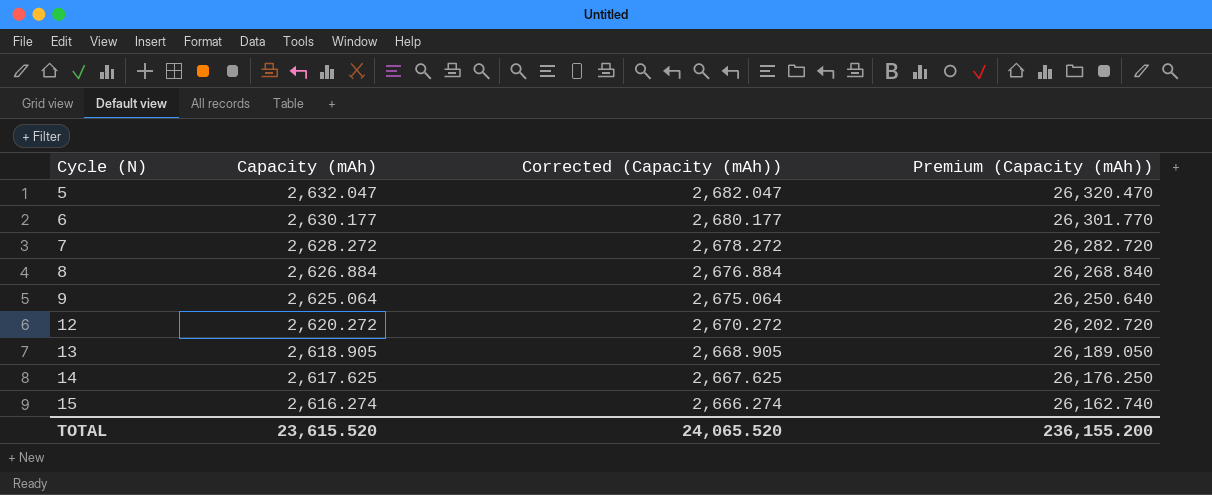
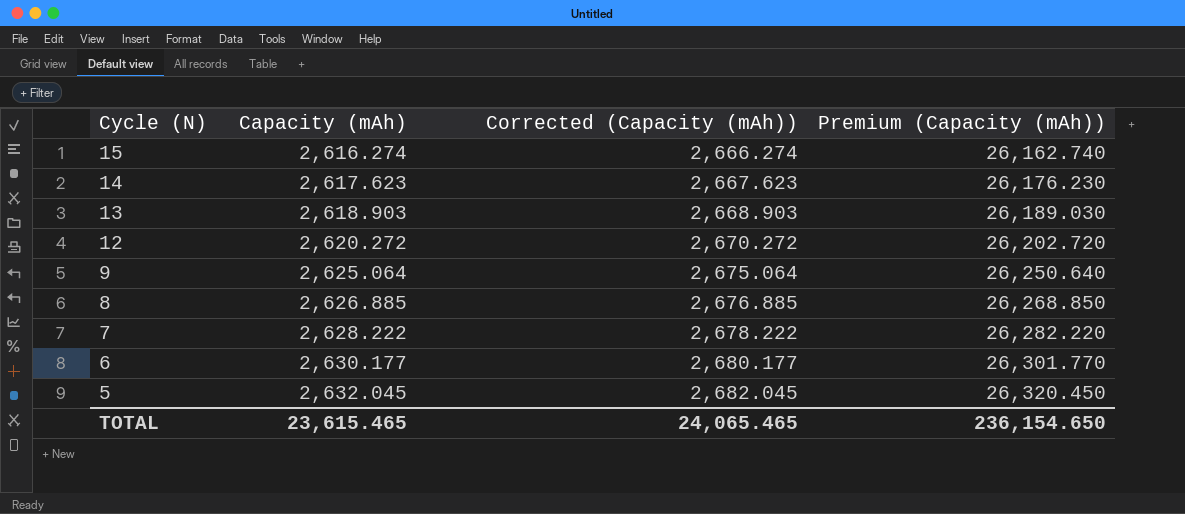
row order: Cycle (N) ascending -> Cycle (N) descending
14 | Capacity (mAh): 2,617.625 -> 2,617.623
14 | Corrected (Capacity (mAh)): 2,667.625 -> 2,667.623
14 | Premium (Capacity (mAh)): 26,176.250 -> 26,176.230
13 | Capacity (mAh): 2,618.905 -> 2,618.903
13 | Corrected (Capacity (mAh)): 2,668.905 -> 2,668.903
13 | Premium (Capacity (mAh)): 26,189.050 -> 26,189.030
8 | Capacity (mAh): 2,626.884 -> 2,626.885
8 | Corrected (Capacity (mAh)): 2,676.884 -> 2,676.885
8 | Premium (Capacity (mAh)): 26,268.840 -> 26,268.850
7 | Capacity (mAh): 2,628.272 -> 2,628.222
7 | Corrected (Capacity (mAh)): 2,678.272 -> 2,678.222
7 | Premium (Capacity (mAh)): 26,282.720 -> 26,282.220
5 | Capacity (mAh): 2,632.047 -> 2,632.045
5 | Corrected (Capacity (mAh)): 2,682.047 -> 2,682.045
5 | Premium (Capacity (mAh)): 26,320.470 -> 26,320.450
TOTAL | Capacity (mAh): 23,615.520 -> 23,615.465
TOTAL | Corrected (Capacity (mAh)): 24,065.520 -> 24,065.465
TOTAL | Premium (Capacity (mAh)): 236,155.200 -> 236,154.650

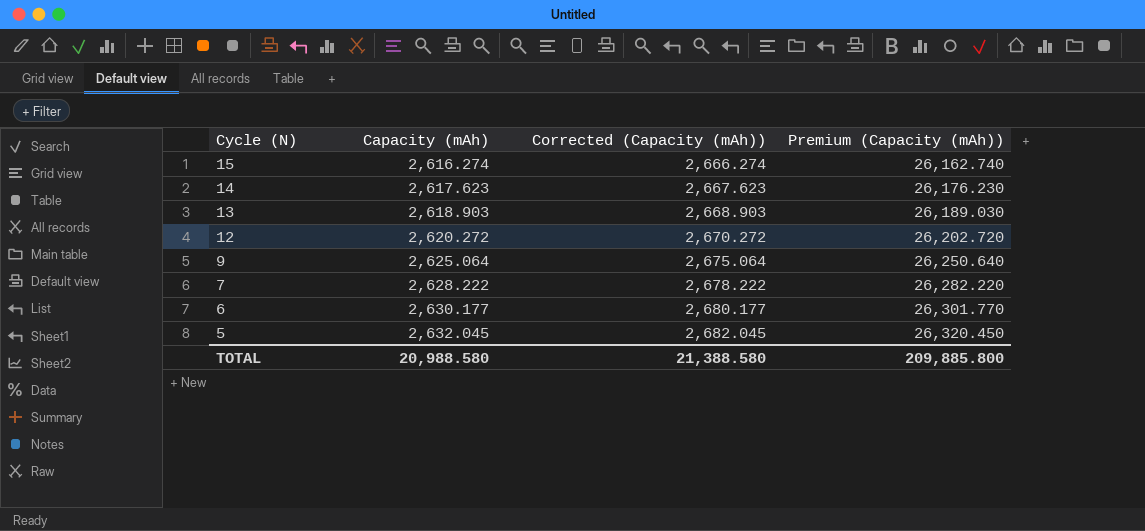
row 8: 2,626.885 | 2,676.885 | 26,268.850 -> none
TOTAL | Capacity (mAh): 23,615.465 -> 20,988.580
TOTAL | Corrected (Capacity (mAh)): 24,065.465 -> 21,388.580
TOTAL | Premium (Capacity (mAh)): 236,154.650 -> 209,885.800

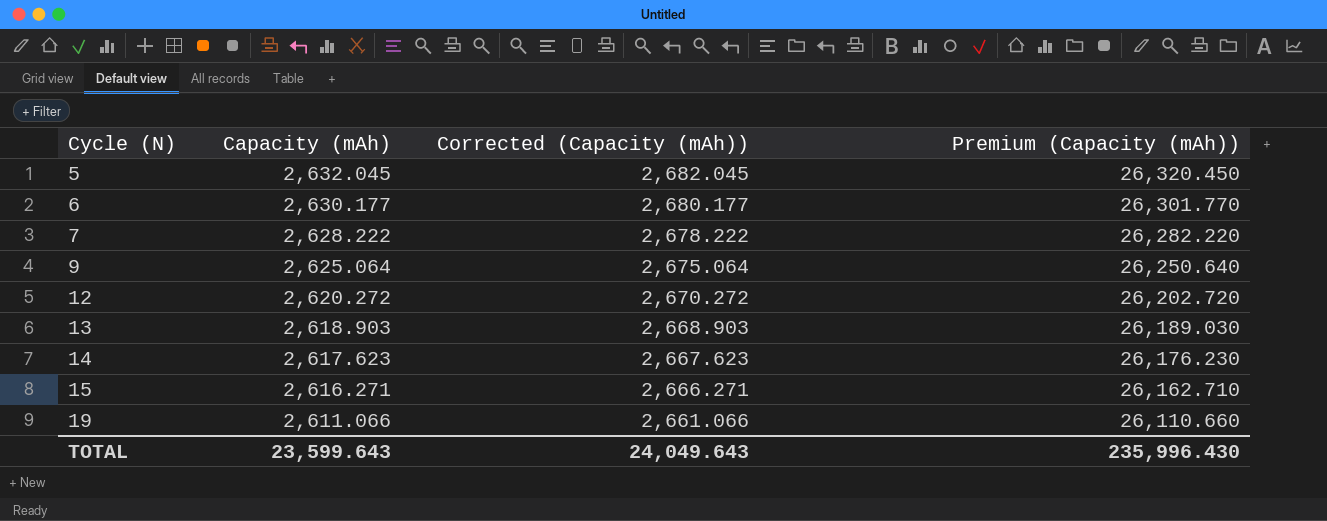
row order: Cycle (N) descending -> Cycle (N) ascending
15 | Capacity (mAh): 2,616.274 -> 2,616.271
15 | Corrected (Capacity (mAh)): 2,666.274 -> 2,666.271
15 | Premium (Capacity (mAh)): 26,162.740 -> 26,162.710
row 19: none -> 2,611.066 | 2,661.066 | 26,110.660
TOTAL | Capacity (mAh): 20,988.580 -> 23,599.643
TOTAL | Corrected (Capacity (mAh)): 21,388.580 -> 24,049.643
TOTAL | Premium (Capacity (mAh)): 209,885.800 -> 235,996.430

